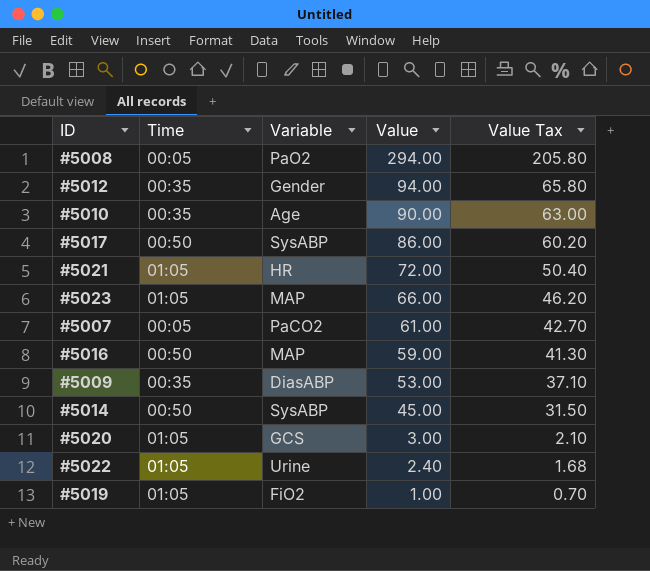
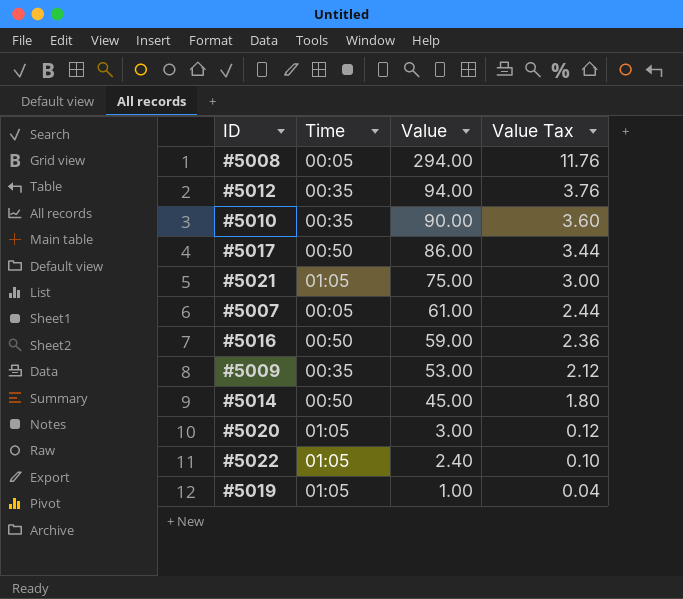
column Variable | position: 3 -> none
column Value Tax | formula: [Value] * 0.7 -> [Value] * 0.04
row #5023: 01:05 | MAP | 66.00 | 46.20 -> none
#5021 | Value: 72.00 -> 75.00

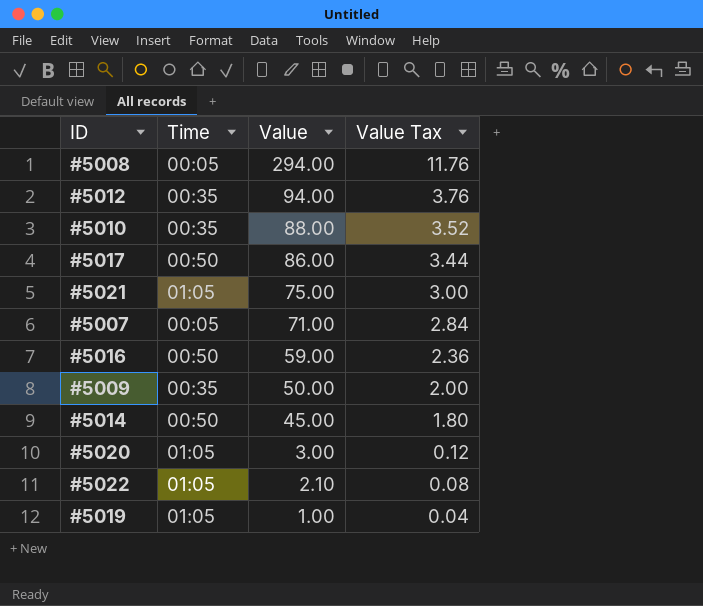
#5010 | Value: 90.00 -> 88.00
#5010 | Value Tax: 3.60 -> 3.52
#5007 | Value: 61.00 -> 71.00
#5007 | Value Tax: 2.44 -> 2.84
#5009 | Value: 53.00 -> 50.00
#5009 | Value Tax: 2.12 -> 2.00
#5022 | Value: 2.40 -> 2.10
#5022 | Value Tax: 0.10 -> 0.08

